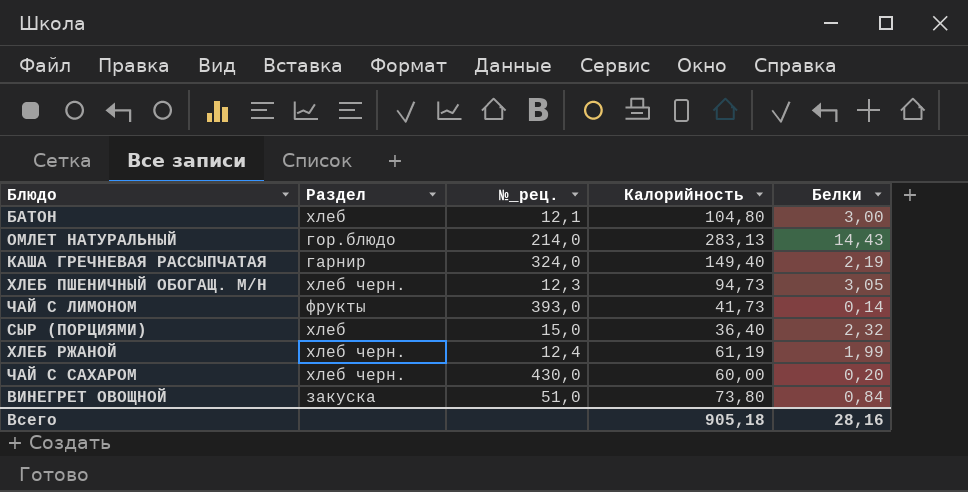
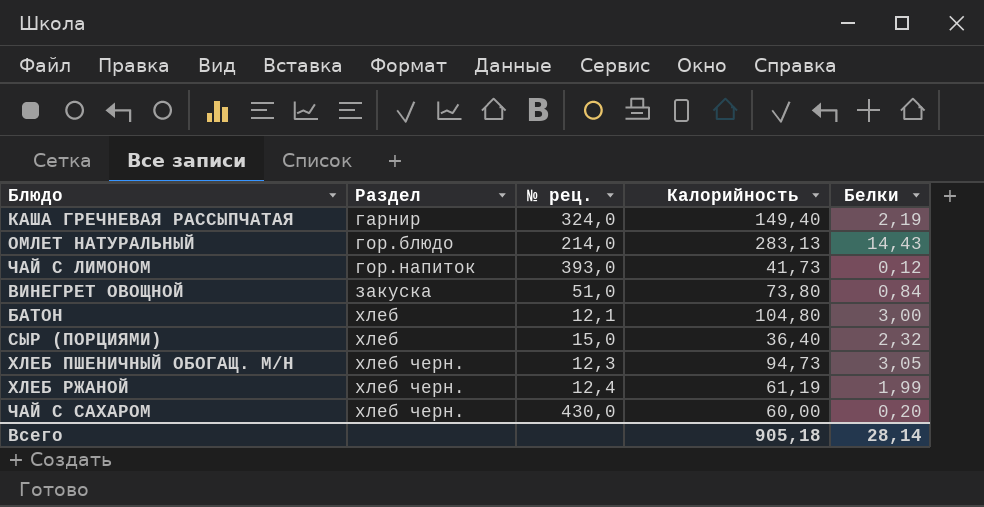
row order: none -> Раздел ascending
column name: №_рец. -> № рец.
ЧАЙ С ЛИМОНОМ | Раздел: фрукты -> гор.напиток
ЧАЙ С ЛИМОНОМ | Белки: 0,14 -> 0,12
Всего | Белки: 28,16 -> 28,14

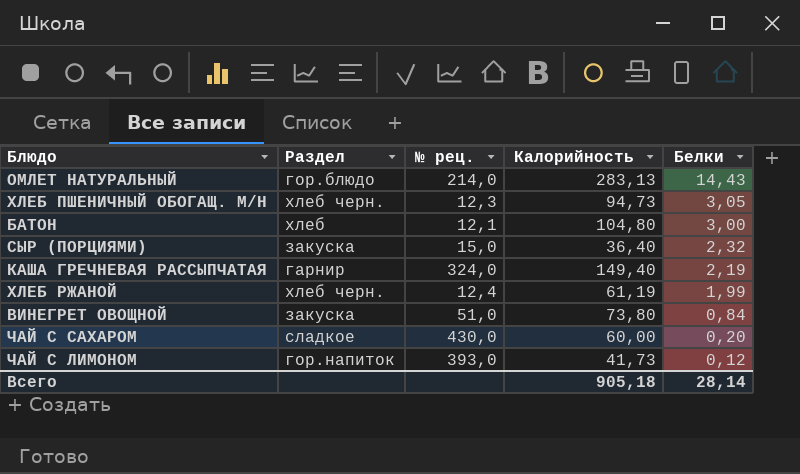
row order: Раздел ascending -> Белки descending
СЫР (ПОРЦИЯМИ) | Раздел: хлеб -> закуска
ЧАЙ С САХАРОМ | Раздел: хлеб черн. -> сладкое

